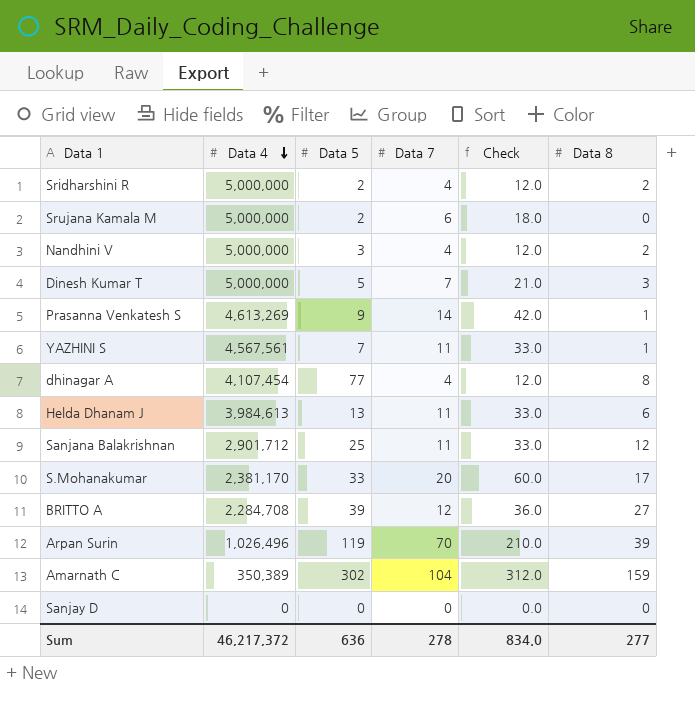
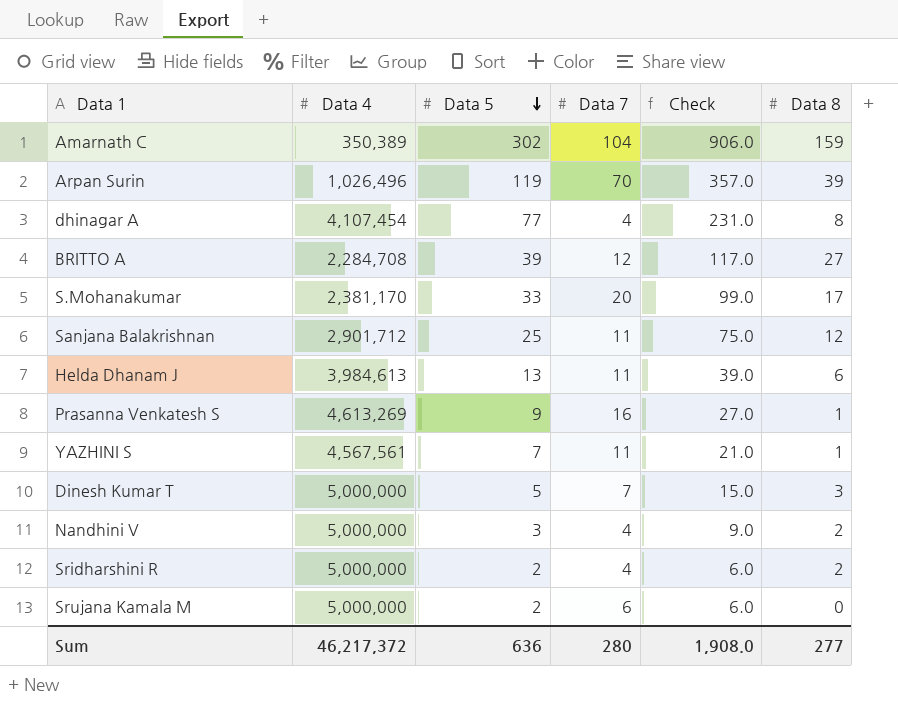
row order: Data 4 descending -> Data 5 descending
column Check | formula: [Data 7] * 3 -> [Data 5] * 3
row Sanjay D: 0 | 0 | 0 | 0.0 | 0 -> none
Prasanna Venkatesh S | Data 7: 14 -> 16
Sum | Data 7: 278 -> 280
Sum | Check: 834.0 -> 1,908.0

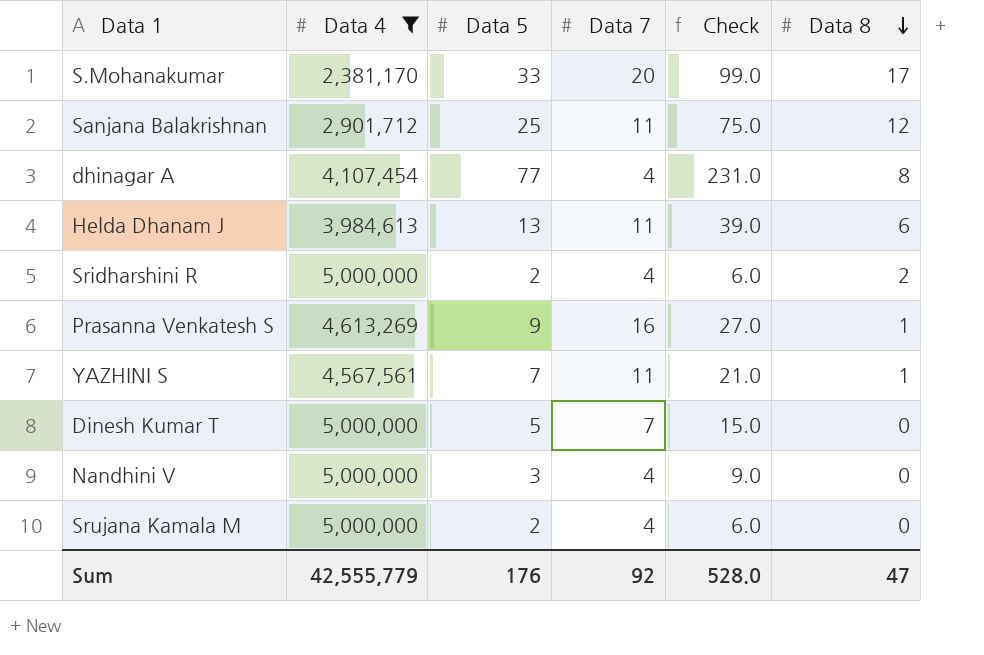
filter: none -> Data 4 >= 2,381,170
row order: Data 5 descending -> Data 8 descending
Dinesh Kumar T | Data 8: 3 -> 0
Nandhini V | Data 8: 2 -> 0
Srujana Kamala M | Data 7: 6 -> 4
Sum | Data 4: 46,217,372 -> 42,555,779
Sum | Data 5: 636 -> 176
Sum | Data 7: 280 -> 92
Sum | Check: 1,908.0 -> 528.0
Sum | Data 8: 277 -> 47

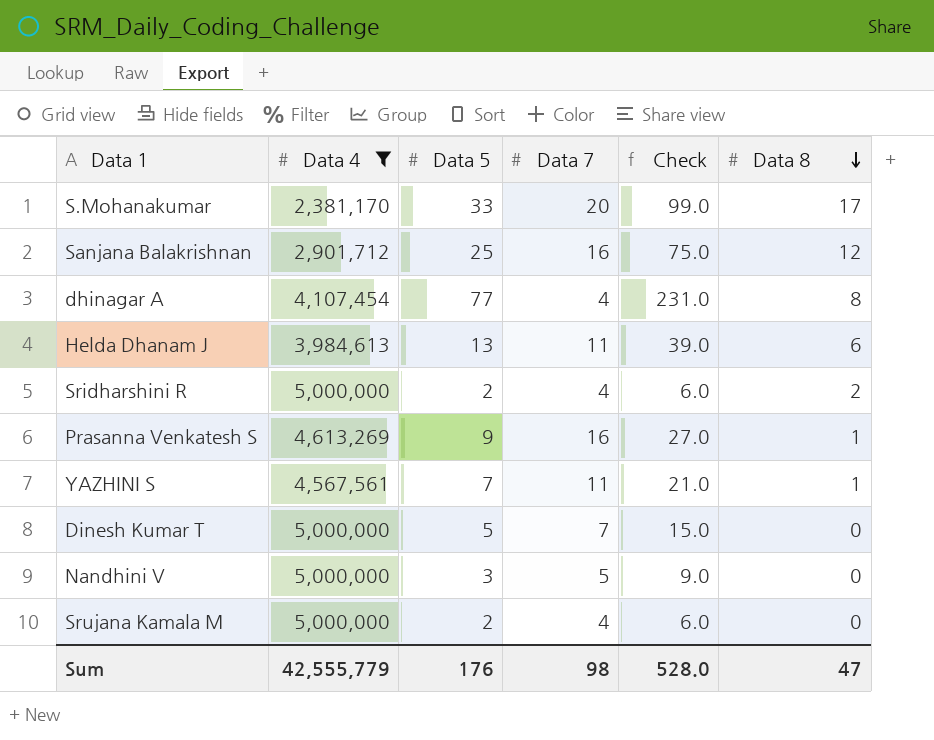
Sanjana Balakrishnan | Data 7: 11 -> 16
Nandhini V | Data 7: 4 -> 5
Sum | Data 7: 92 -> 98

